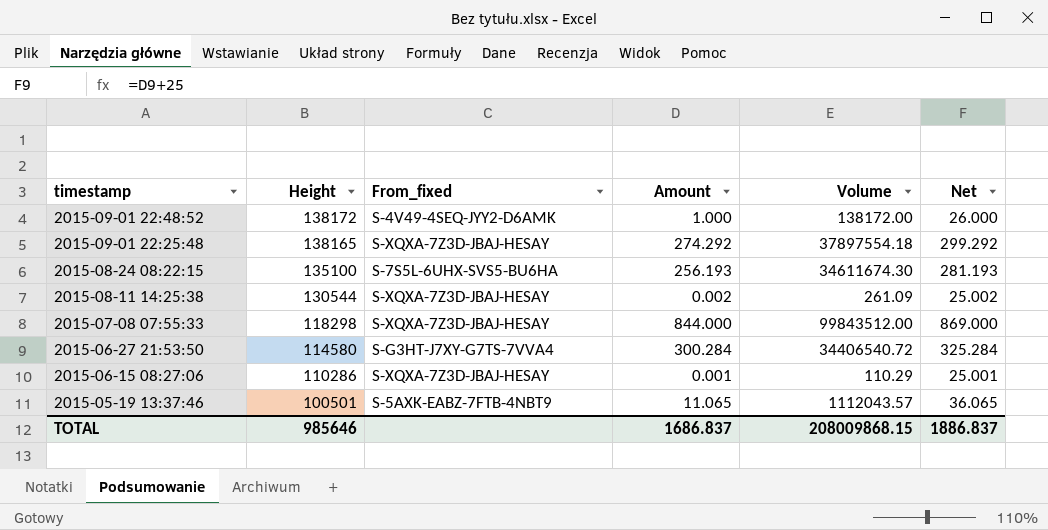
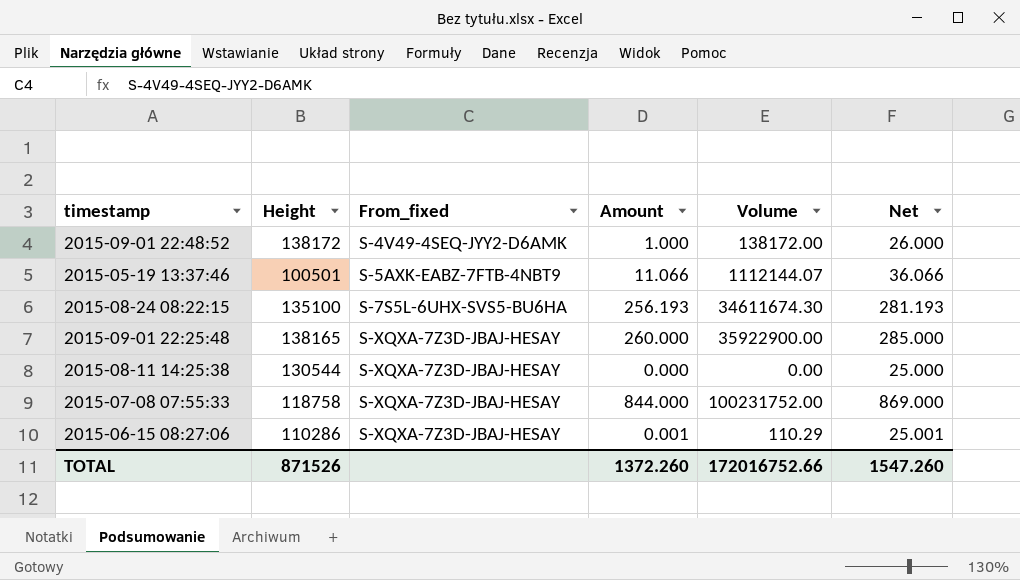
row order: timestamp descending -> From_fixed ascending
row 2015-06-27 21:53:50: 114580 | S-G3HT-J7XY-G7TS-7VVA4 | 300.284 | 34406540.72 | 325.284 -> none
2015-05-19 13:37:46 | Amount: 11.065 -> 11.066
2015-05-19 13:37:46 | Volume: 1112043.57 -> 1112144.07
2015-05-19 13:37:46 | Net: 36.065 -> 36.066
2015-09-01 22:25:48 | Amount: 274.292 -> 260.000
2015-09-01 22:25:48 | Volume: 37897554.18 -> 35922900.00
2015-09-01 22:25:48 | Net: 299.292 -> 285.000
2015-08-11 14:25:38 | Amount: 0.002 -> 0.000
2015-08-11 14:25:38 | Volume: 261.09 -> 0.00
2015-08-11 14:25:38 | Net: 25.002 -> 25.000
2015-07-08 07:55:33 | Height: 118298 -> 118758
2015-07-08 07:55:33 | Volume: 99843512.00 -> 100231752.00
TOTAL | Height: 985646 -> 871526
TOTAL | Amount: 1686.837 -> 1372.260
TOTAL | Volume: 208009868.15 -> 172016752.66
TOTAL | Net: 1886.837 -> 1547.260

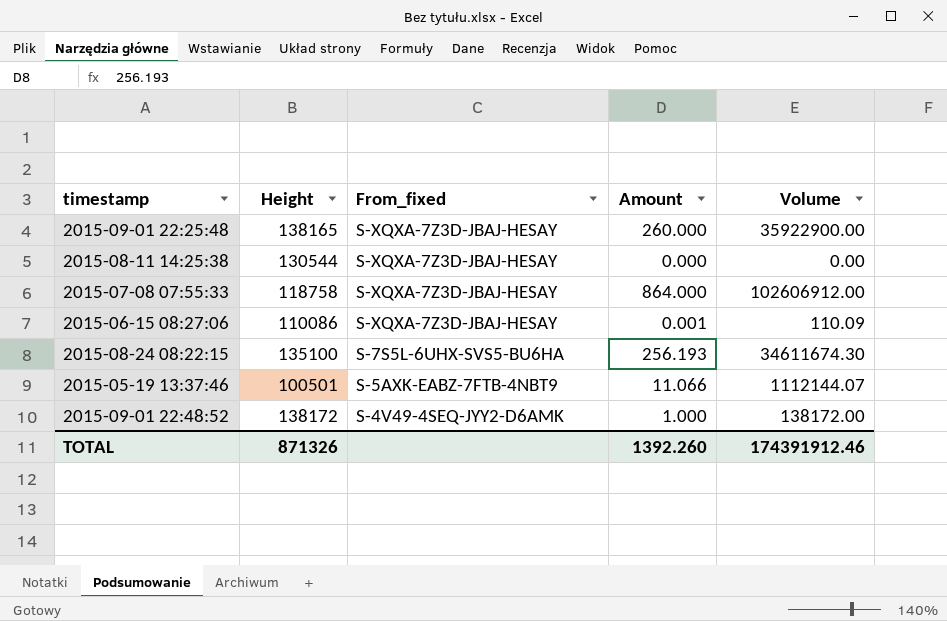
row order: From_fixed ascending -> From_fixed descending
column Net | formula: [Amount] + 25 -> none
2015-07-08 07:55:33 | Amount: 844.000 -> 864.000
2015-07-08 07:55:33 | Volume: 100231752.00 -> 102606912.00
2015-06-15 08:27:06 | Height: 110286 -> 110086
2015-06-15 08:27:06 | Volume: 110.29 -> 110.09
TOTAL | Height: 871526 -> 871326
TOTAL | Amount: 1372.260 -> 1392.260
TOTAL | Volume: 172016752.66 -> 174391912.46

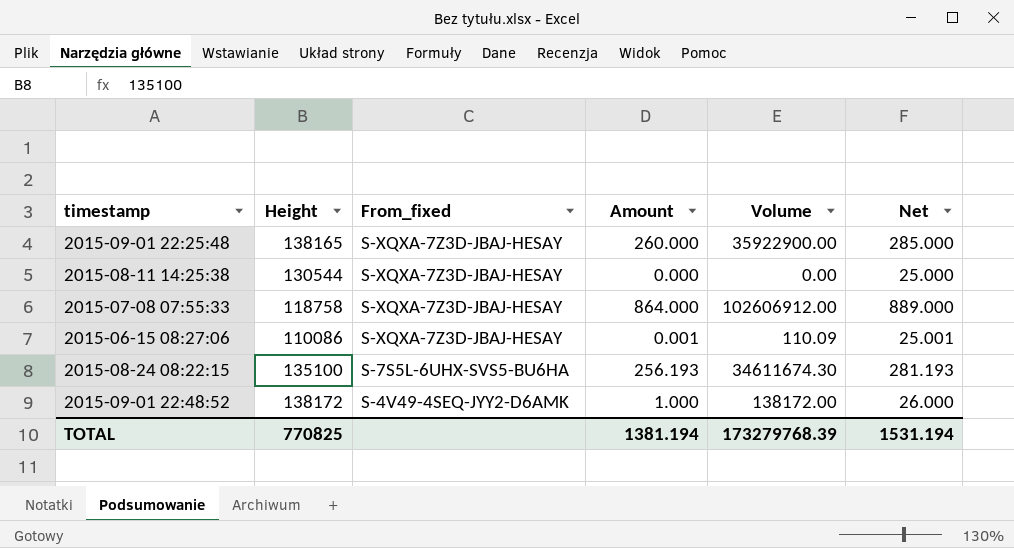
column Net | formula: none -> [Amount] + 25
row 2015-05-19 13:37:46: 100501 | S-5AXK-EABZ-7FTB-4NBT9 | 11.066 | 1112144.07 -> none
TOTAL | Height: 871326 -> 770825
TOTAL | Amount: 1392.260 -> 1381.194
TOTAL | Volume: 174391912.46 -> 173279768.39

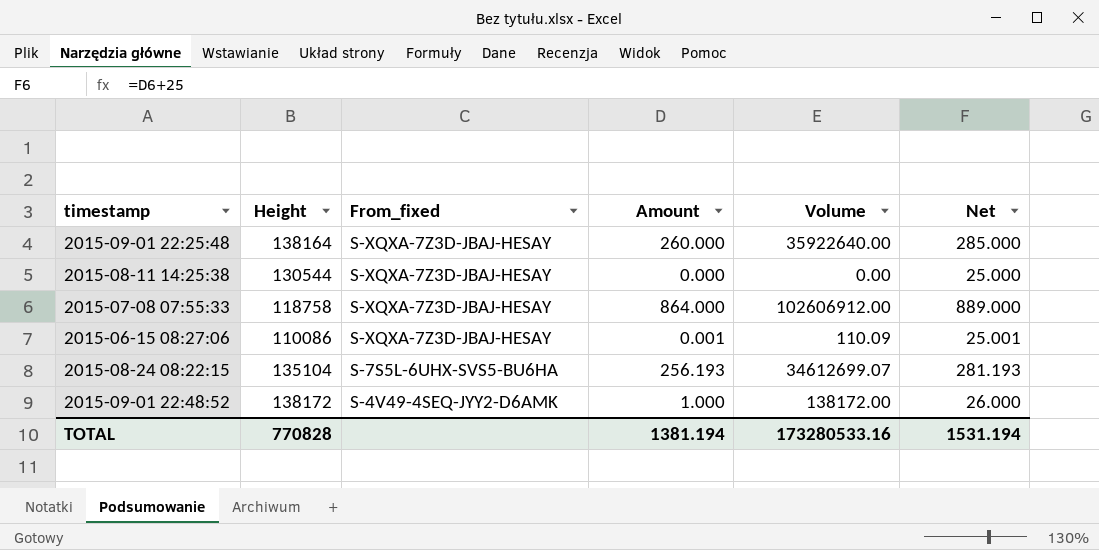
2015-09-01 22:25:48 | Height: 138165 -> 138164
2015-09-01 22:25:48 | Volume: 35922900.00 -> 35922640.00
2015-08-24 08:22:15 | Height: 135100 -> 135104
2015-08-24 08:22:15 | Volume: 34611674.30 -> 34612699.07
TOTAL | Height: 770825 -> 770828
TOTAL | Volume: 173279768.39 -> 173280533.16

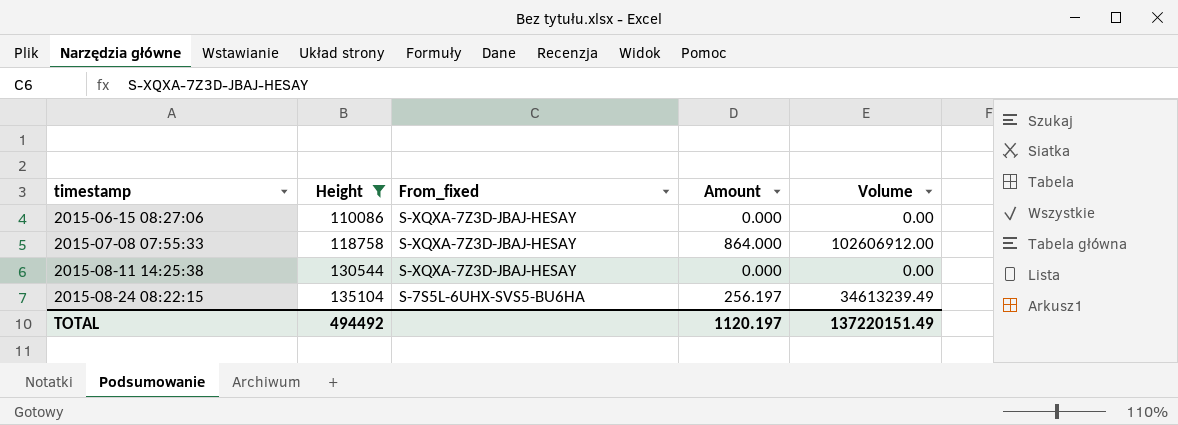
filter: none -> Height <= 135104
row order: From_fixed descending -> timestamp ascending
column Net | formula: [Amount] + 25 -> none
2015-06-15 08:27:06 | Amount: 0.001 -> 0.000
2015-06-15 08:27:06 | Volume: 110.09 -> 0.00
2015-08-24 08:22:15 | Amount: 256.193 -> 256.197
2015-08-24 08:22:15 | Volume: 34612699.07 -> 34613239.49
TOTAL | Height: 770828 -> 494492
TOTAL | Amount: 1381.194 -> 1120.197
TOTAL | Volume: 173280533.16 -> 137220151.49

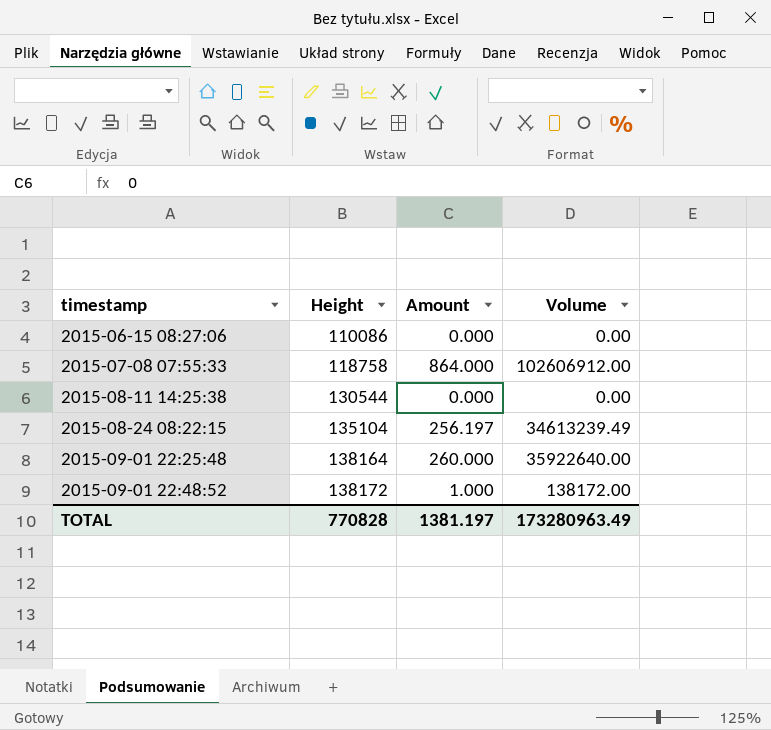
filter: Height <= 135104 -> none
column From_fixed | position: 3 -> none
TOTAL | Height: 494492 -> 770828
TOTAL | Amount: 1120.197 -> 1381.197
TOTAL | Volume: 137220151.49 -> 173280963.49

